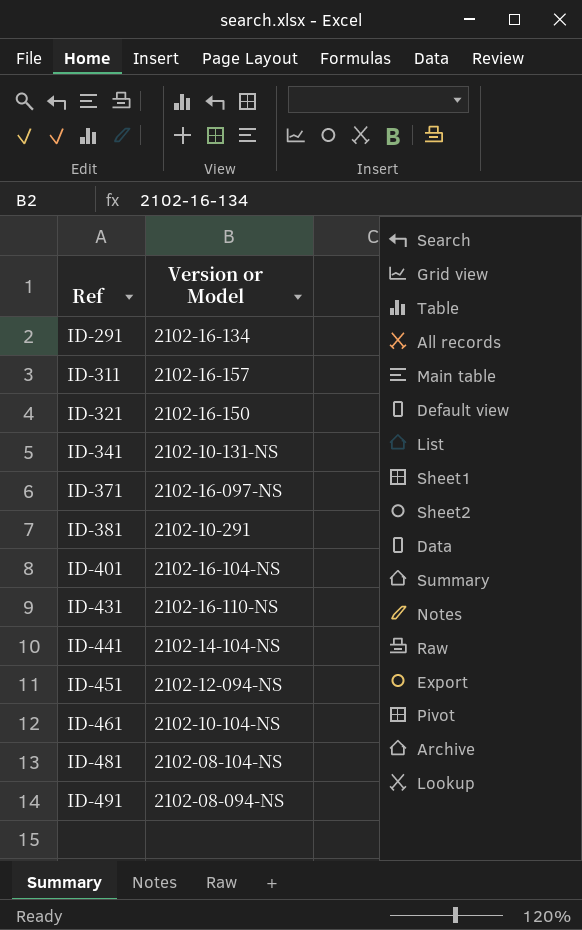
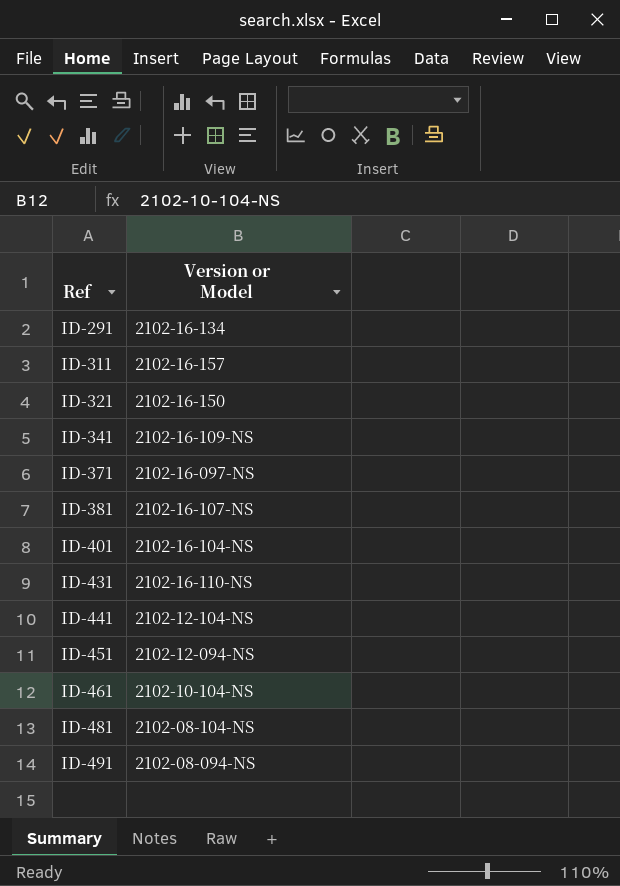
ID-341 | Version or Model: 2102-10-131-NS -> 2102-16-109-NS
ID-381 | Version or Model: 2102-10-291 -> 2102-16-107-NS
ID-441 | Version or Model: 2102-14-104-NS -> 2102-12-104-NS

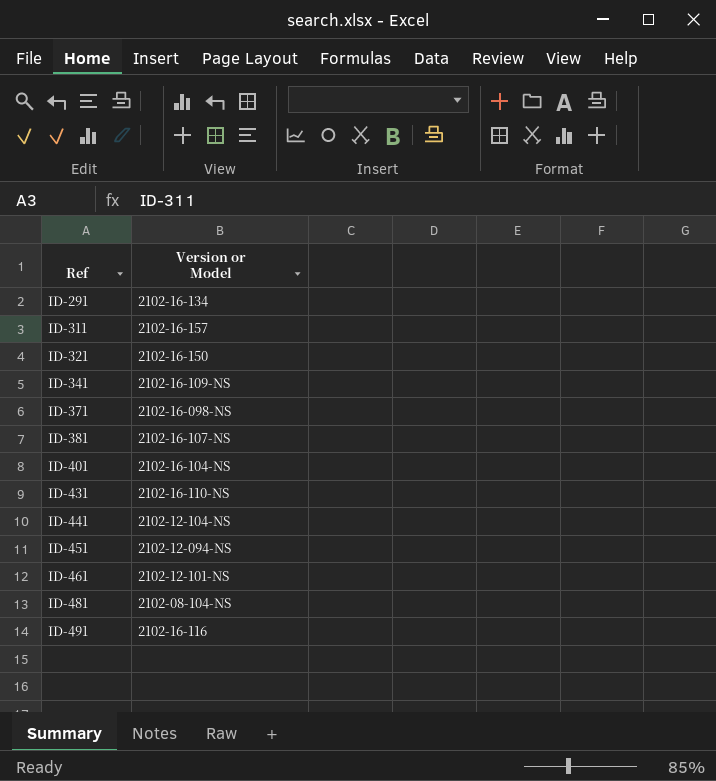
ID-371 | Version or Model: 2102-16-097-NS -> 2102-16-098-NS
ID-461 | Version or Model: 2102-10-104-NS -> 2102-12-101-NS
ID-491 | Version or Model: 2102-08-094-NS -> 2102-16-116

